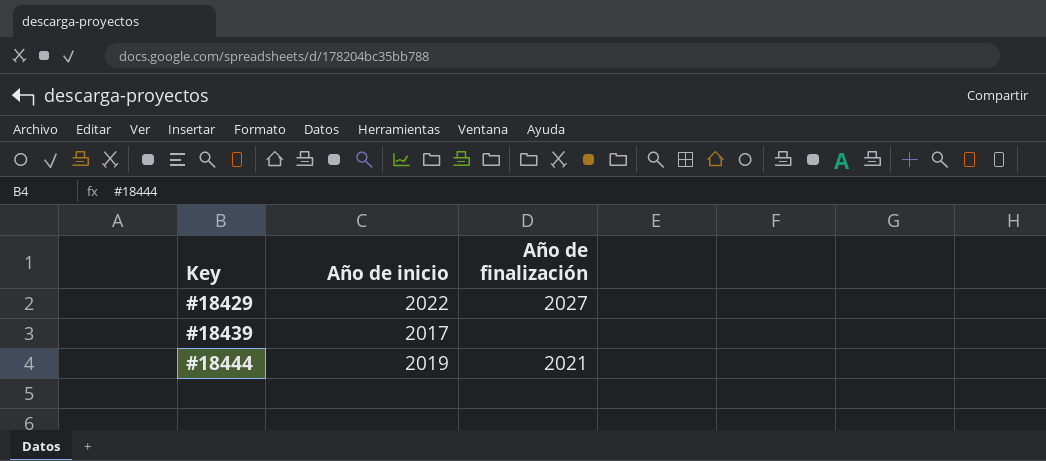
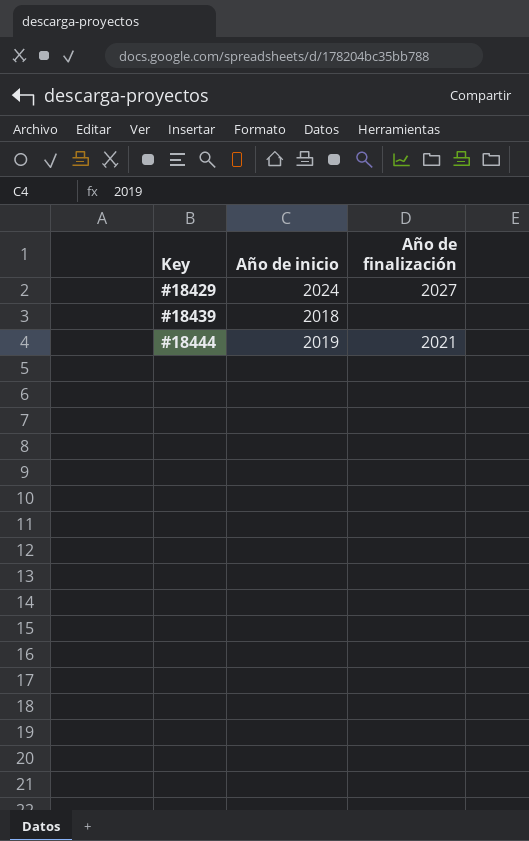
#18429 | Año de inicio: 2022 -> 2024
#18439 | Año de inicio: 2017 -> 2018

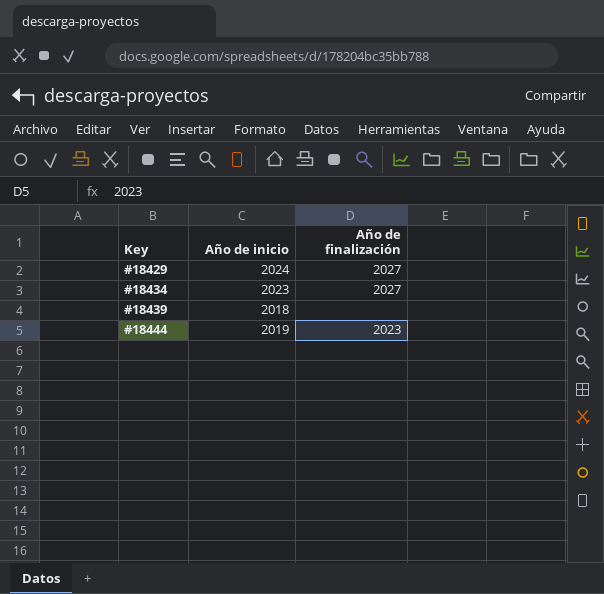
row #18434: none -> 2023 | 2027
#18444 | Año de finalización: 2021 -> 2023

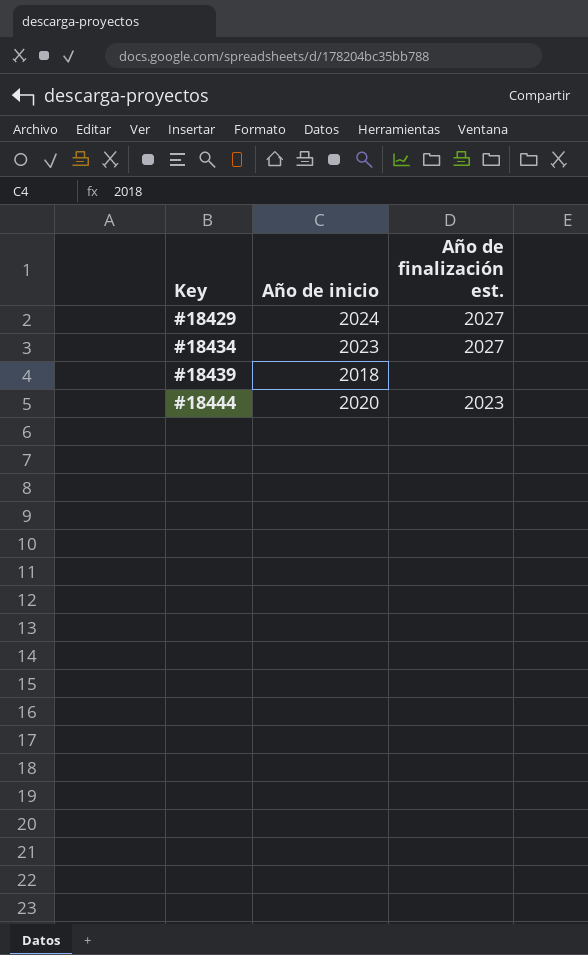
column name: Año de finalización -> Año de finalización est.
#18444 | Año de inicio: 2019 -> 2020

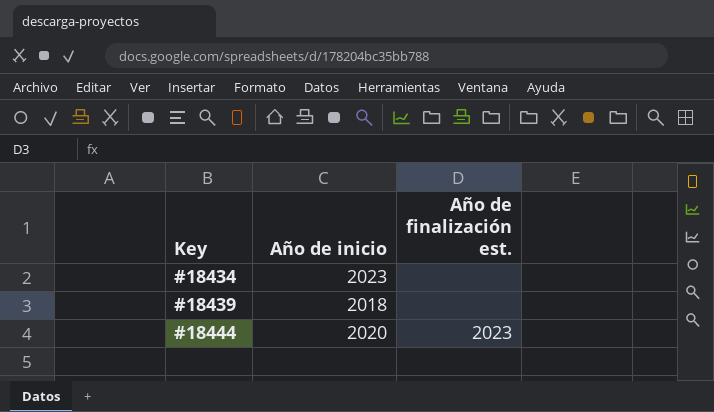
row #18429: 2024 | 2027 -> none
#18434 | Año de finalización est.: 2027 -> none

